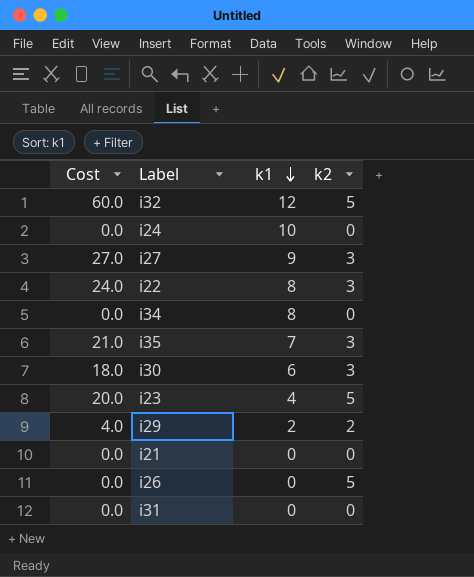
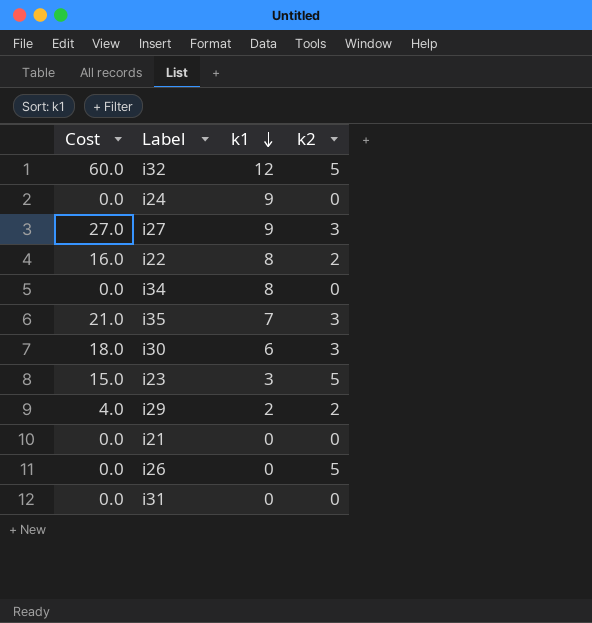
i24 | k1: 10 -> 9
i22 | Cost: 24.0 -> 16.0
i22 | k2: 3 -> 2
i23 | Cost: 20.0 -> 15.0
i23 | k1: 4 -> 3

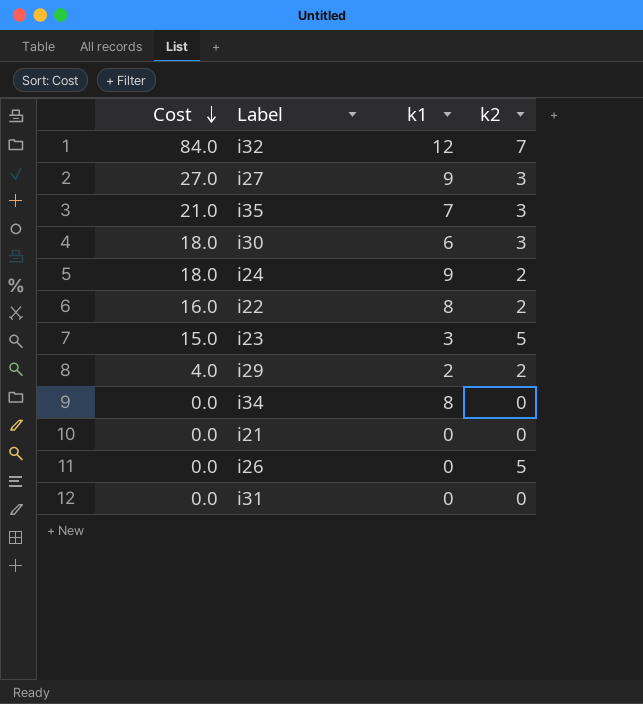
row order: k1 descending -> Cost descending
i32 | Cost: 60.0 -> 84.0
i32 | k2: 5 -> 7
i24 | Cost: 0.0 -> 18.0
i24 | k2: 0 -> 2

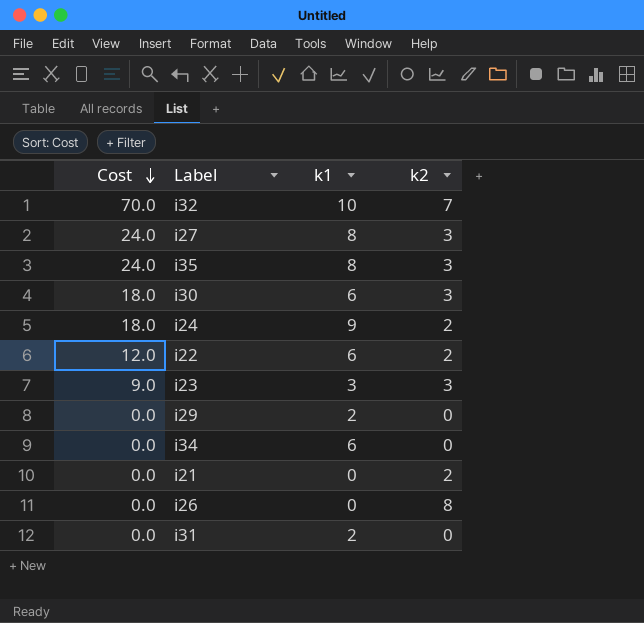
i32 | Cost: 84.0 -> 70.0
i32 | k1: 12 -> 10
i27 | Cost: 27.0 -> 24.0
i27 | k1: 9 -> 8
i35 | Cost: 21.0 -> 24.0
i35 | k1: 7 -> 8
i22 | Cost: 16.0 -> 12.0
i22 | k1: 8 -> 6
i23 | Cost: 15.0 -> 9.0
i23 | k2: 5 -> 3
i29 | Cost: 4.0 -> 0.0
i29 | k2: 2 -> 0
i34 | k1: 8 -> 6
i21 | k2: 0 -> 2
i26 | k2: 5 -> 8
i31 | k1: 0 -> 2

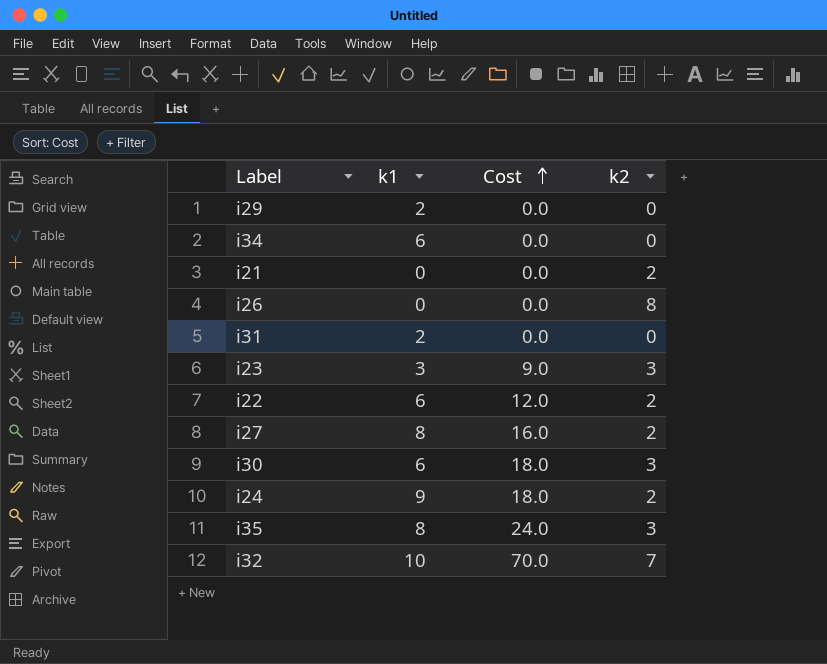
row order: Cost descending -> Cost ascending
column Cost | position: 1 -> 3
i27 | Cost: 24.0 -> 16.0
i27 | k2: 3 -> 2

